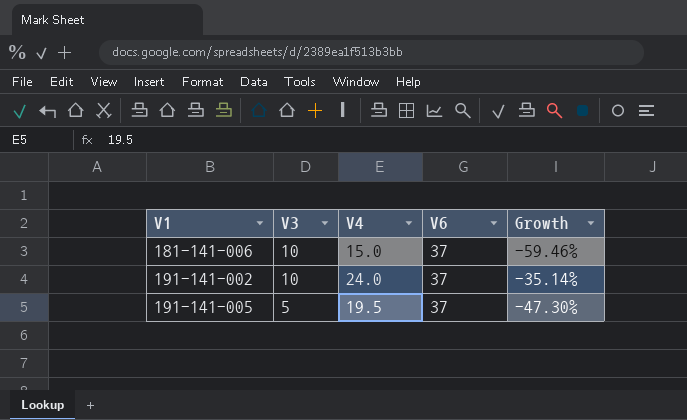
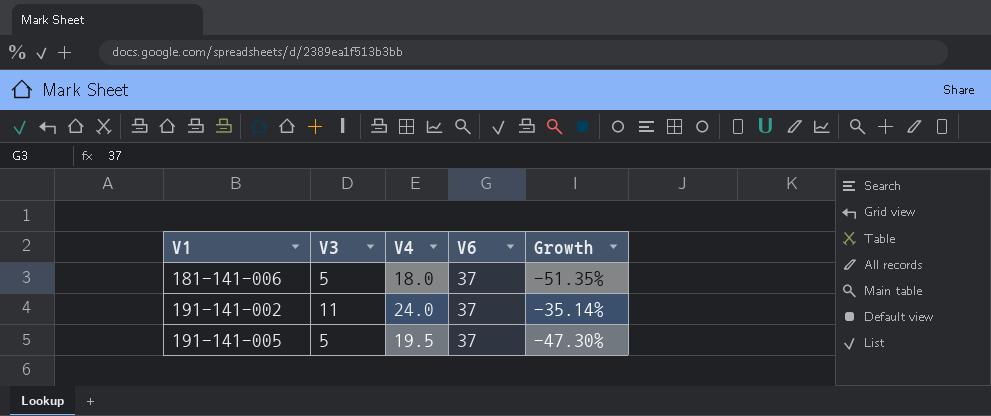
181-141-006 | V3: 10 -> 5
181-141-006 | V4: 15.0 -> 18.0
181-141-006 | Growth: -59.46% -> -51.35%
191-141-002 | V3: 10 -> 11

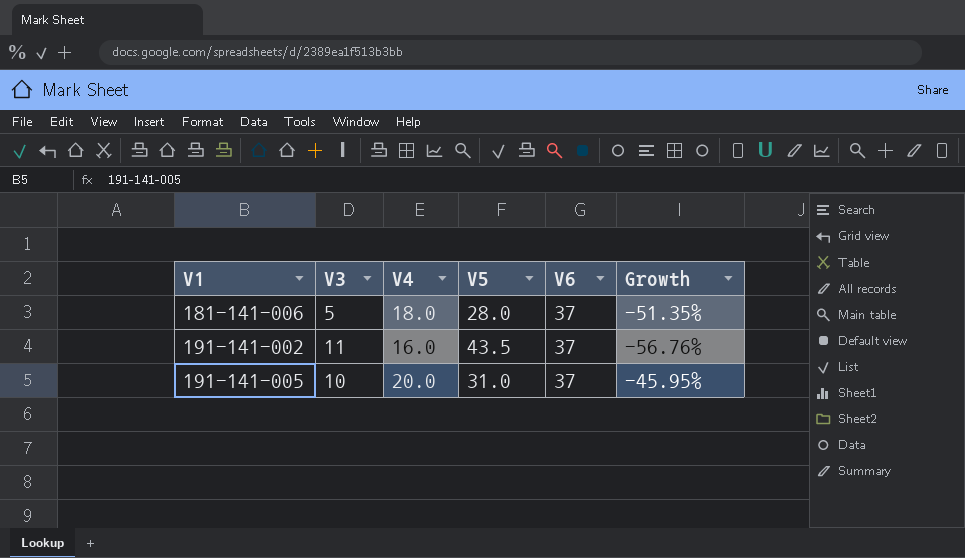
column V5 | position: none -> 4
191-141-002 | V4: 24.0 -> 16.0
191-141-002 | Growth: -35.14% -> -56.76%
191-141-005 | V3: 5 -> 10
191-141-005 | V4: 19.5 -> 20.0
191-141-005 | Growth: -47.30% -> -45.95%

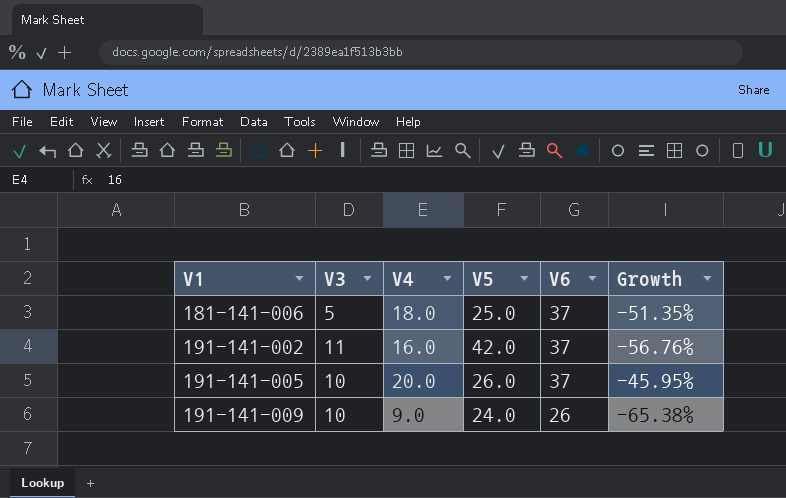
181-141-006 | V5: 28.0 -> 25.0
191-141-002 | V5: 43.5 -> 42.0
191-141-005 | V5: 31.0 -> 26.0
row 191-141-009: none -> 10 | 9.0 | 24.0 | 26 | -65.38%

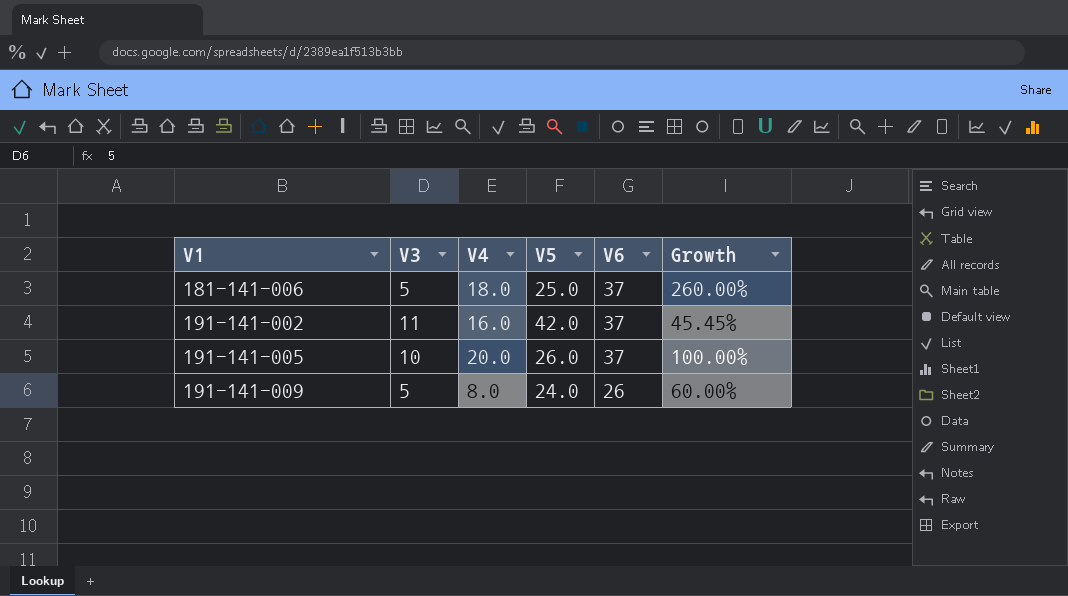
column Growth | formula: ([V4] - [V6]) / [V6] -> ([V4] - [V3]) / [V3]
191-141-009 | V3: 10 -> 5
191-141-009 | V4: 9.0 -> 8.0

